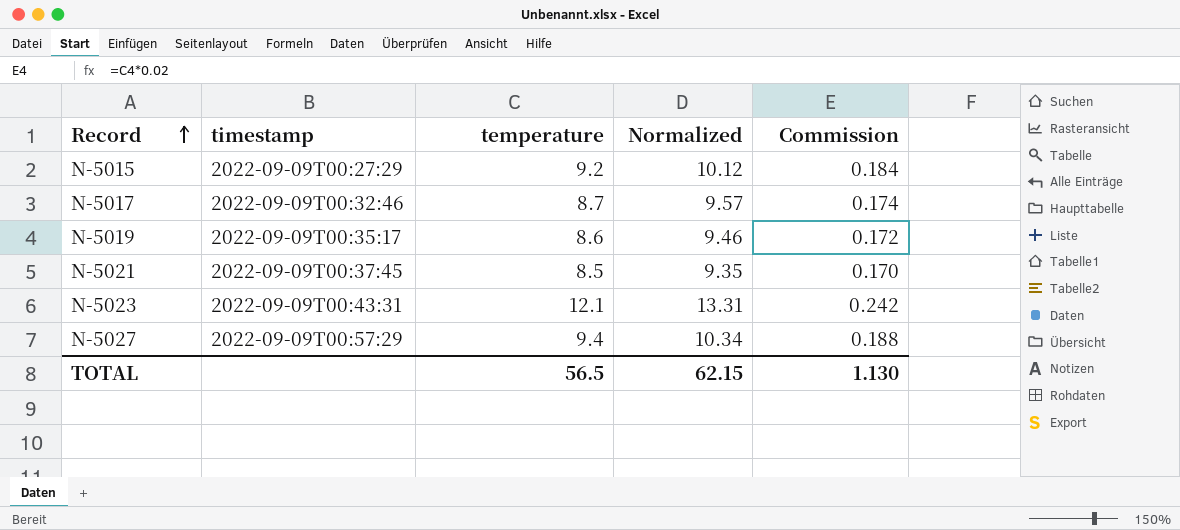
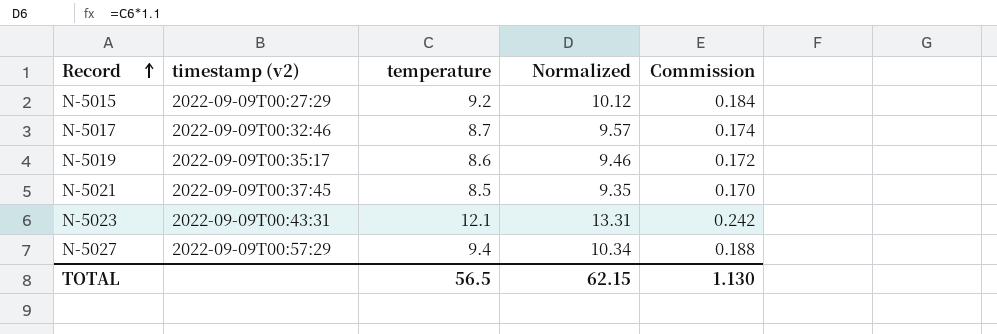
column name: timestamp -> timestamp (v2)

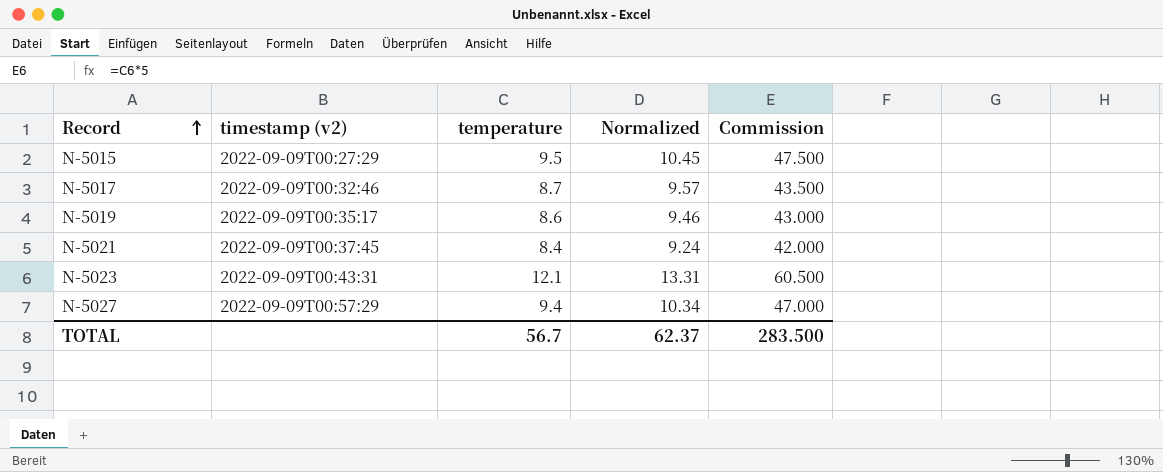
column Commission | formula: [temperature] * 0.02 -> [temperature] * 5
N-5015 | temperature: 9.2 -> 9.5
N-5015 | Normalized: 10.12 -> 10.45
N-5021 | temperature: 8.5 -> 8.4
N-5021 | Normalized: 9.35 -> 9.24
TOTAL | temperature: 56.5 -> 56.7
TOTAL | Normalized: 62.15 -> 62.37
TOTAL | Commission: 1.130 -> 283.500

